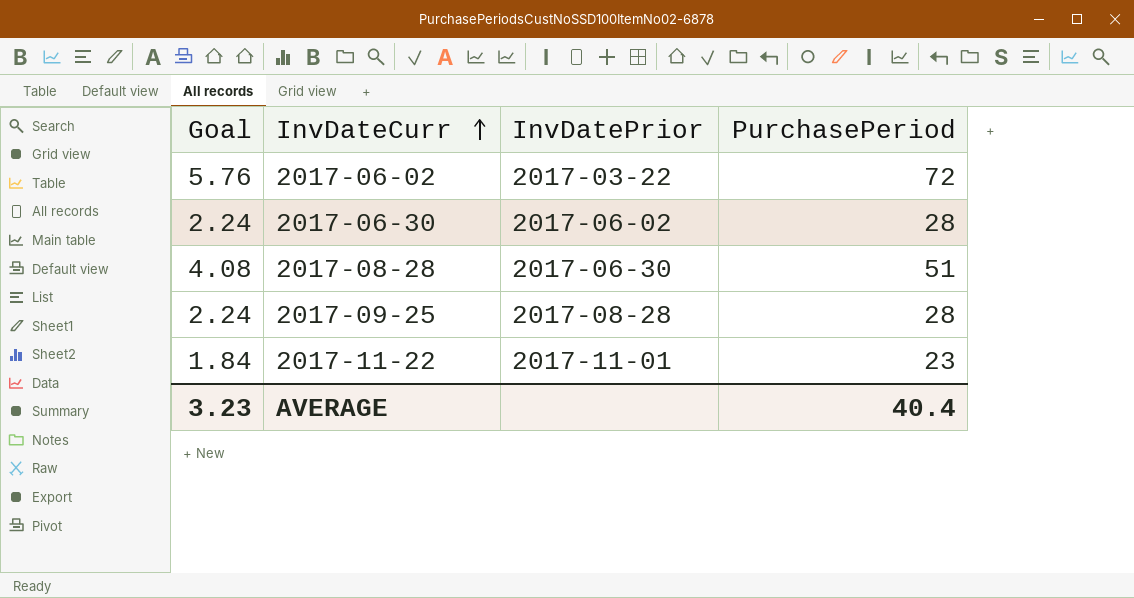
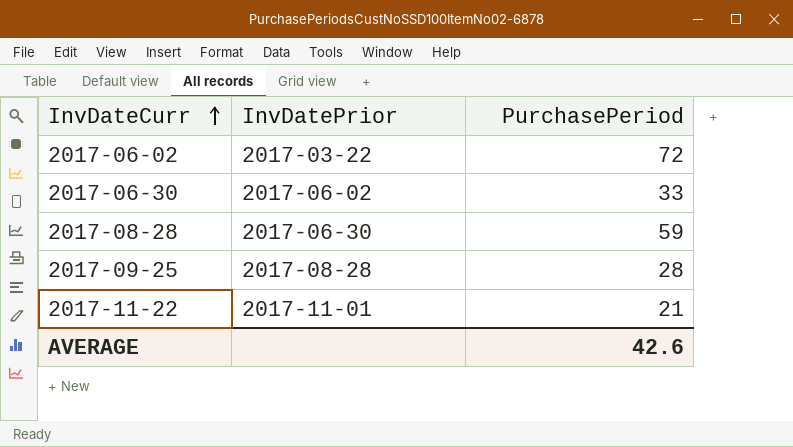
column Goal | formula: [PurchasePeriod] * 0.08 -> none
2017-06-30 | PurchasePeriod: 28 -> 33
2017-08-28 | PurchasePeriod: 51 -> 59
2017-11-22 | PurchasePeriod: 23 -> 21
AVERAGE | PurchasePeriod: 40.4 -> 42.6

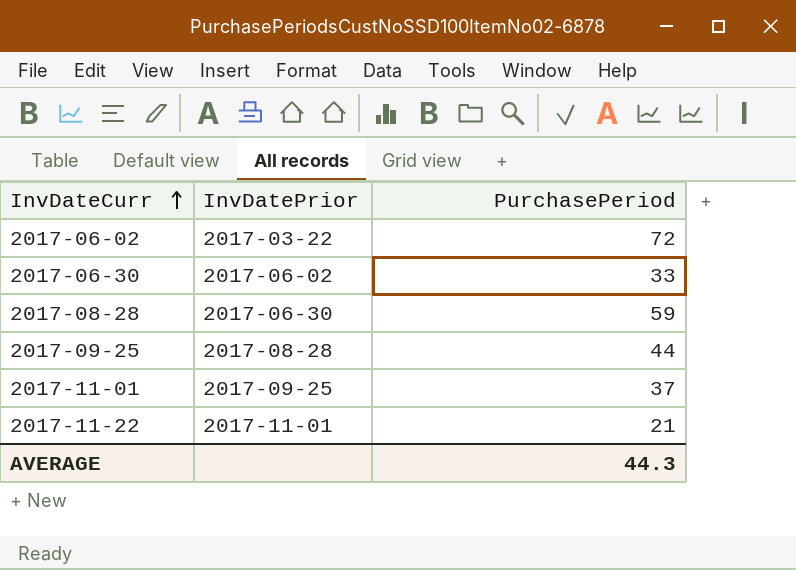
2017-09-25 | PurchasePeriod: 28 -> 44
row 2017-11-01: none -> 2017-09-25 | 37
AVERAGE | PurchasePeriod: 42.6 -> 44.3

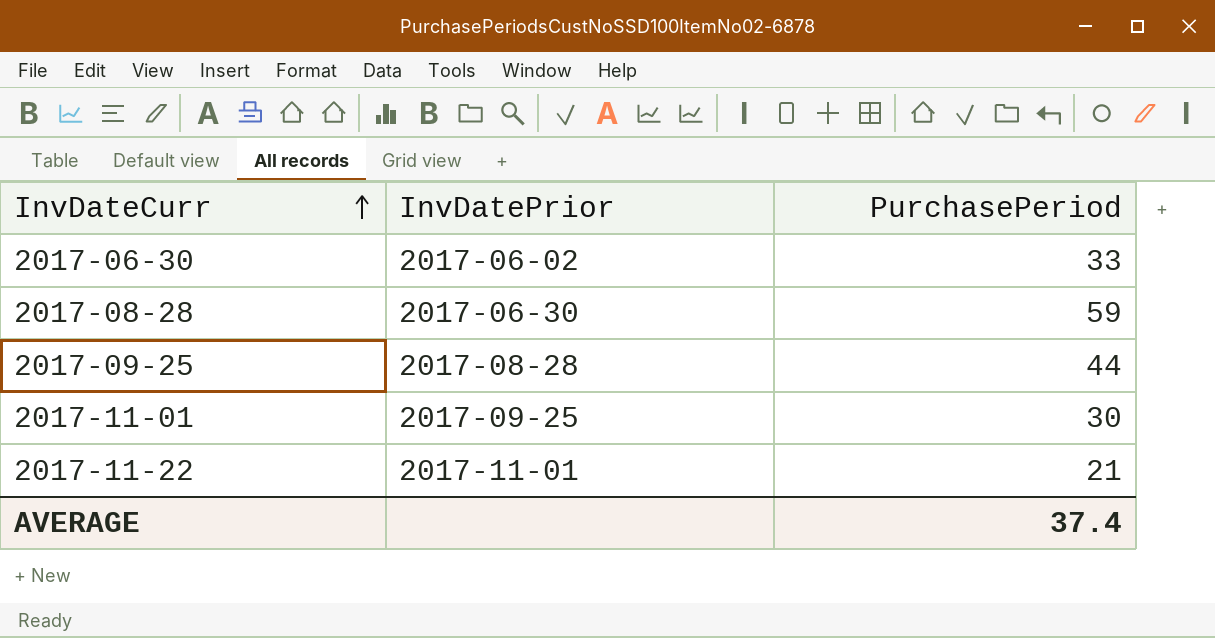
row 2017-06-02: 2017-03-22 | 72 -> none
2017-11-01 | PurchasePeriod: 37 -> 30
AVERAGE | PurchasePeriod: 44.3 -> 37.4

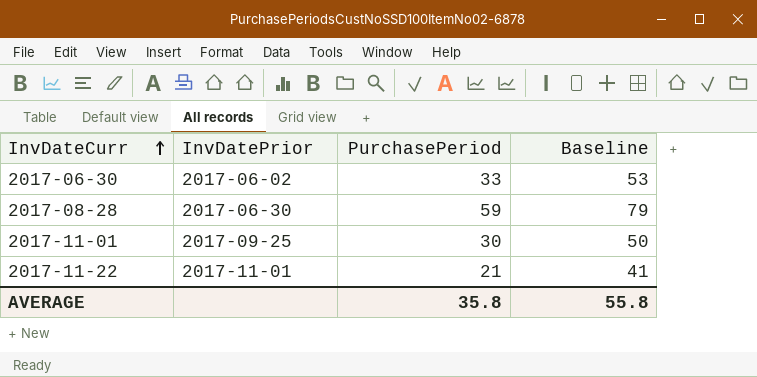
column Baseline | formula: none -> [PurchasePeriod] + 20
row 2017-09-25: 2017-08-28 | 44 -> none
AVERAGE | PurchasePeriod: 37.4 -> 35.8

